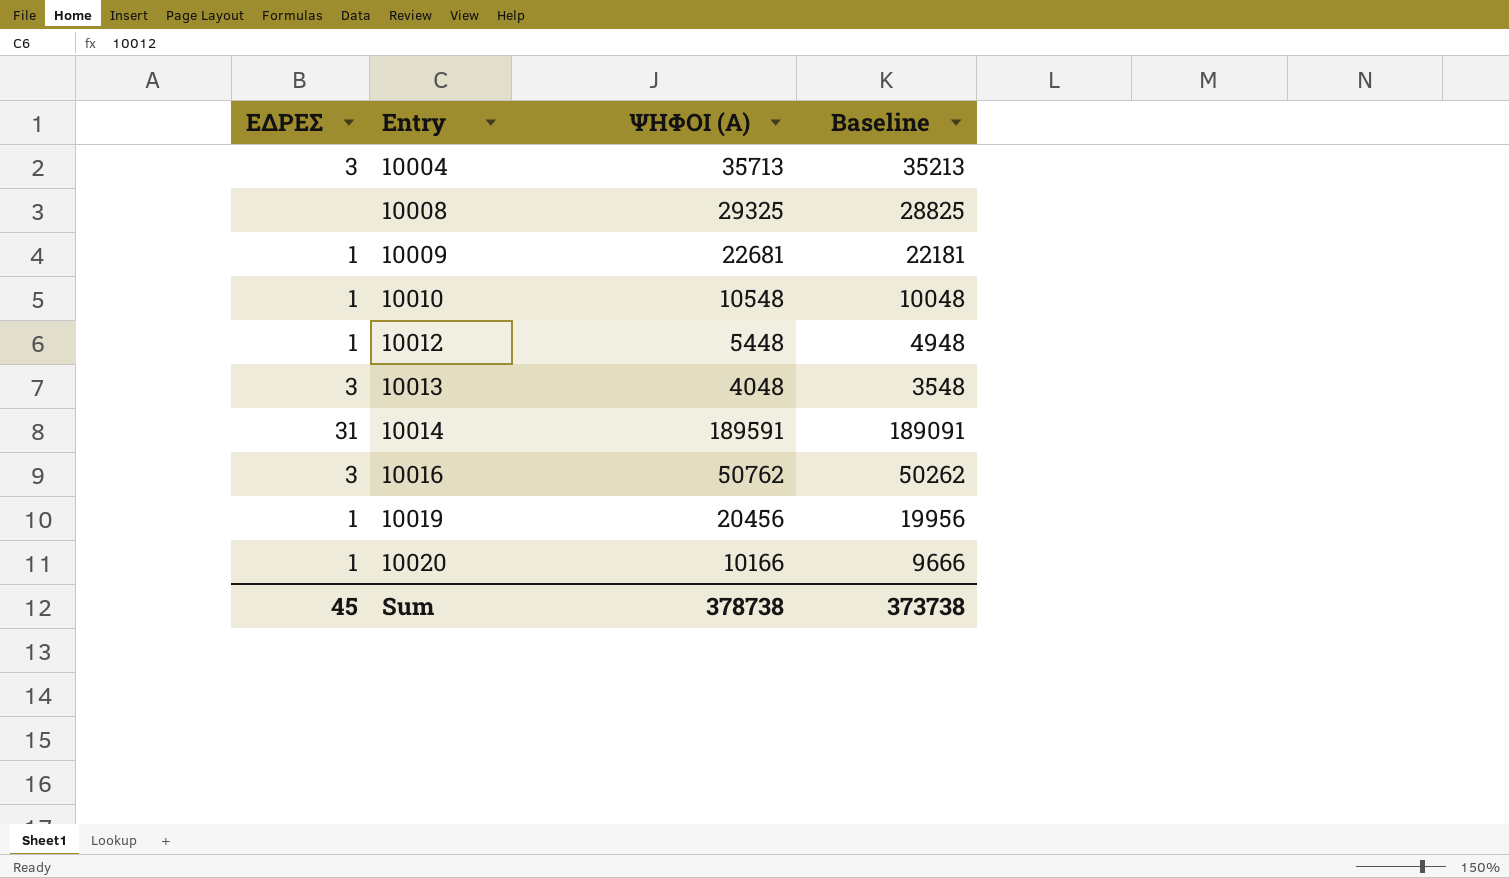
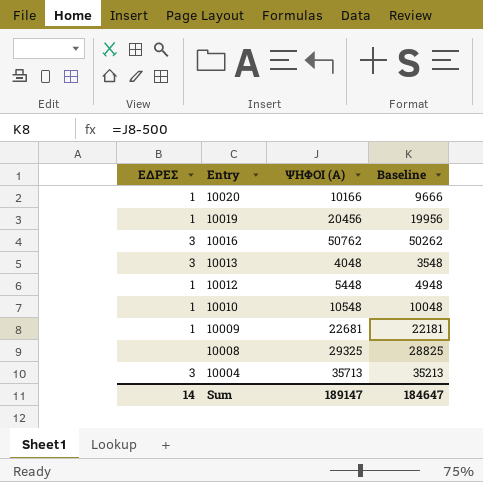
row order: Entry ascending -> Entry descending
row 10014: 31 | 189591 | 189091 -> none
Sum | ΕΔΡΕΣ: 45 -> 14
Sum | ΨΗΦΟΙ (Α): 378738 -> 189147
Sum | Baseline: 373738 -> 184647

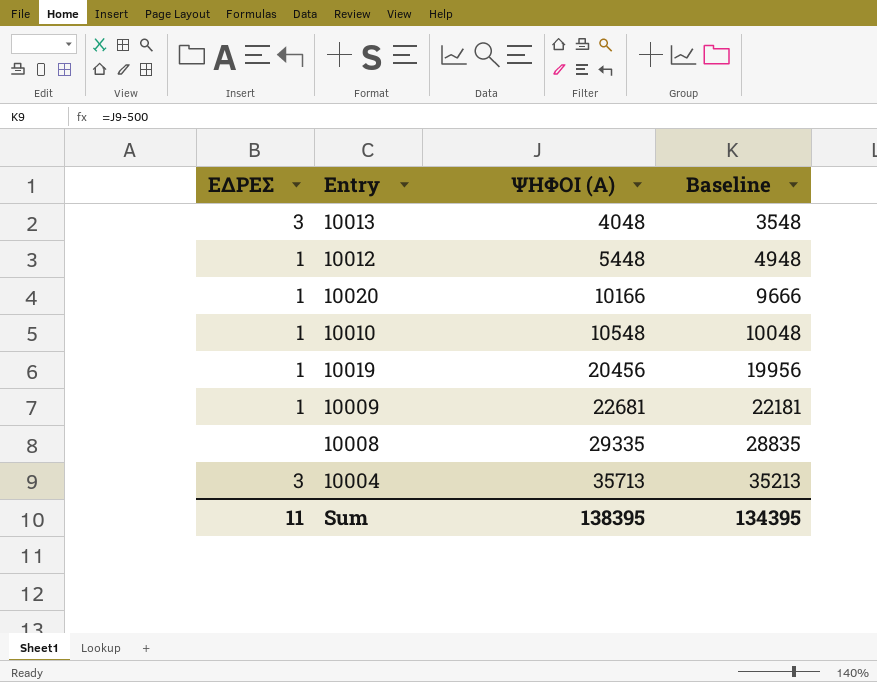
row order: Entry descending -> ΨΗΦΟΙ (Α) ascending
row 10016: 3 | 50762 | 50262 -> none
10008 | ΨΗΦΟΙ (Α): 29325 -> 29335
10008 | Baseline: 28825 -> 28835
Sum | ΕΔΡΕΣ: 14 -> 11
Sum | ΨΗΦΟΙ (Α): 189147 -> 138395
Sum | Baseline: 184647 -> 134395

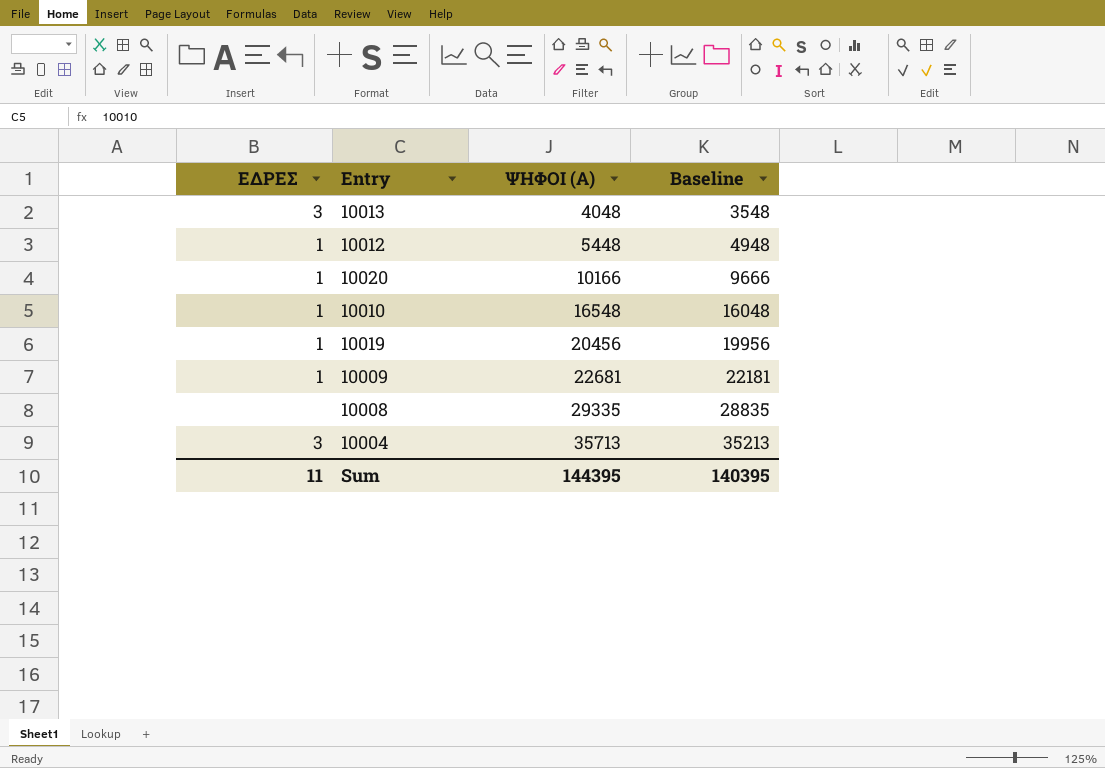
10010 | ΨΗΦΟΙ (Α): 10548 -> 16548
10010 | Baseline: 10048 -> 16048
Sum | ΨΗΦΟΙ (Α): 138395 -> 144395
Sum | Baseline: 134395 -> 140395

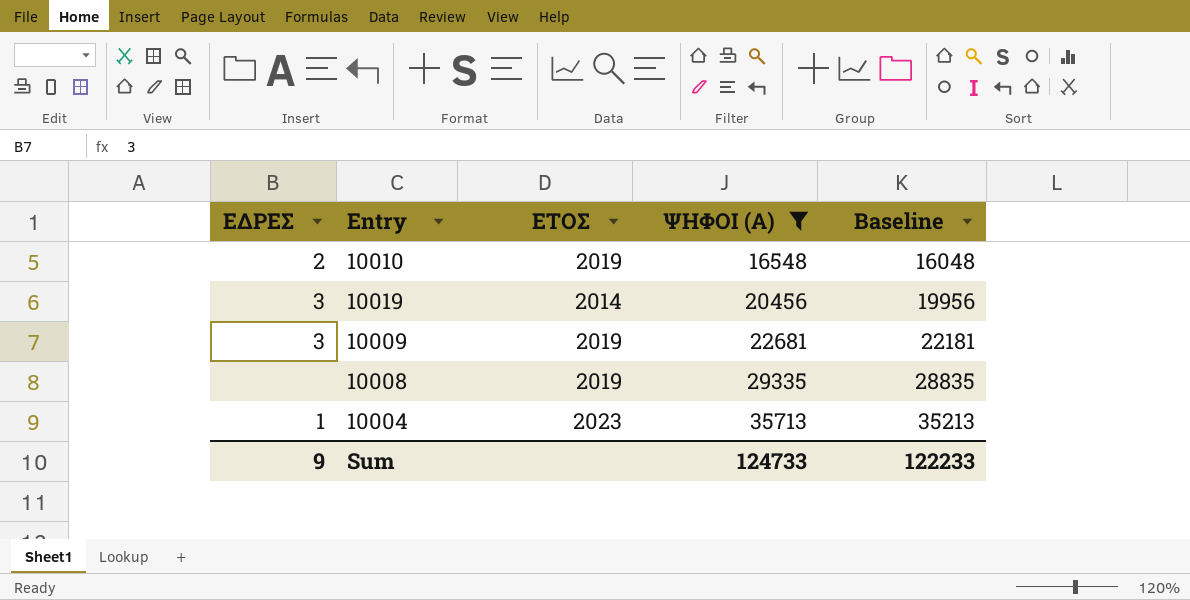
filter: none -> ΨΗΦΟΙ (Α) >= 16548
column ΕΤΟΣ | position: none -> 3
10010 | ΕΔΡΕΣ: 1 -> 2
10019 | ΕΔΡΕΣ: 1 -> 3
10009 | ΕΔΡΕΣ: 1 -> 3
10004 | ΕΔΡΕΣ: 3 -> 1
Sum | ΕΔΡΕΣ: 11 -> 9
Sum | ΨΗΦΟΙ (Α): 144395 -> 124733
Sum | Baseline: 140395 -> 122233

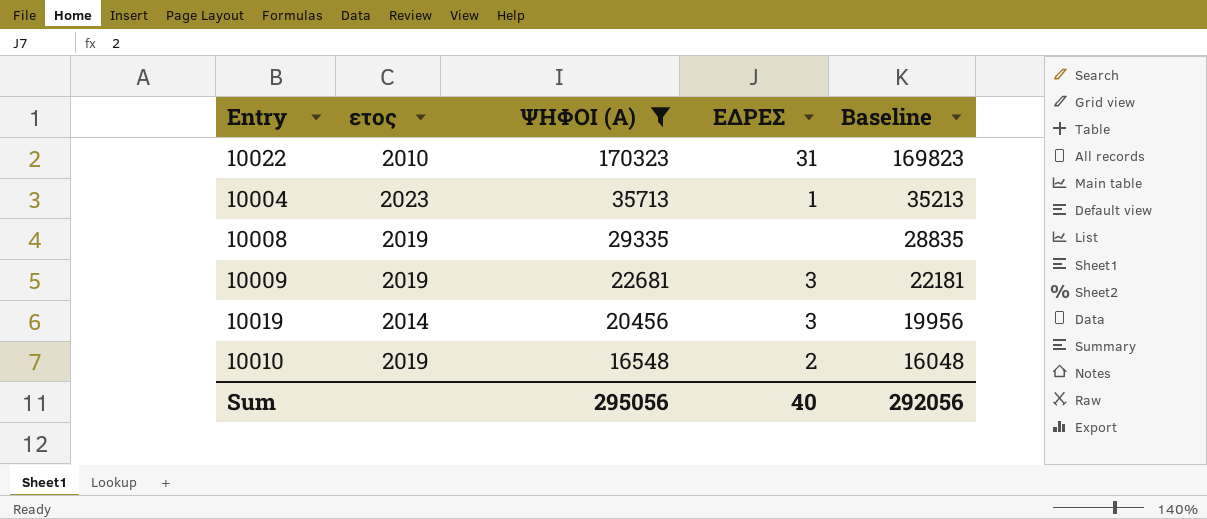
row order: ΨΗΦΟΙ (Α) ascending -> ΨΗΦΟΙ (Α) descending
column name: ΕΤΟΣ -> ετος
column ΕΔΡΕΣ | position: 1 -> 4
row 10022: none -> 2010 | 170323 | 31 | 169823
Sum | ΨΗΦΟΙ (Α): 124733 -> 295056
Sum | ΕΔΡΕΣ: 9 -> 40
Sum | Baseline: 122233 -> 292056

